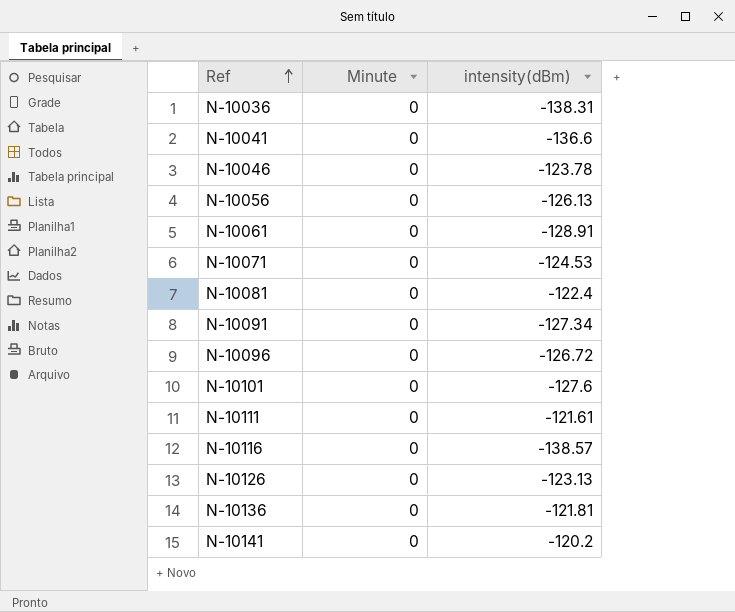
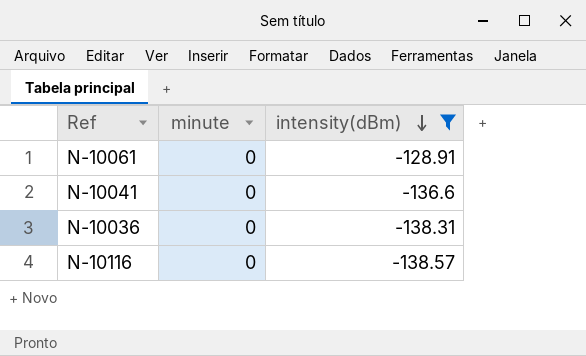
filter: none -> intensity(dBm) <= -128.91
row order: Ref ascending -> intensity(dBm) descending
column name: Minute -> minute

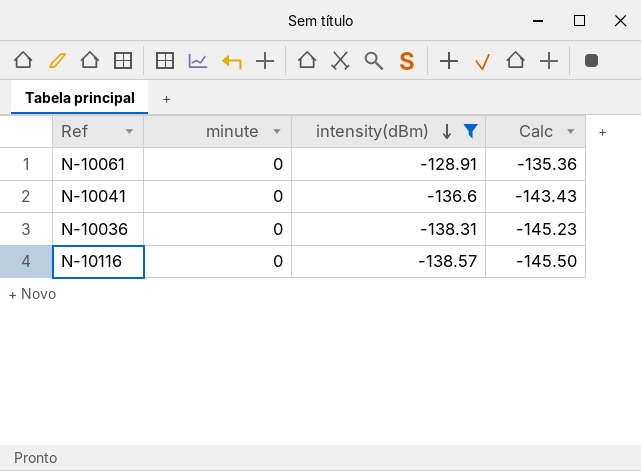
column Calc | formula: none -> [intensity(dBm)] * 1.05

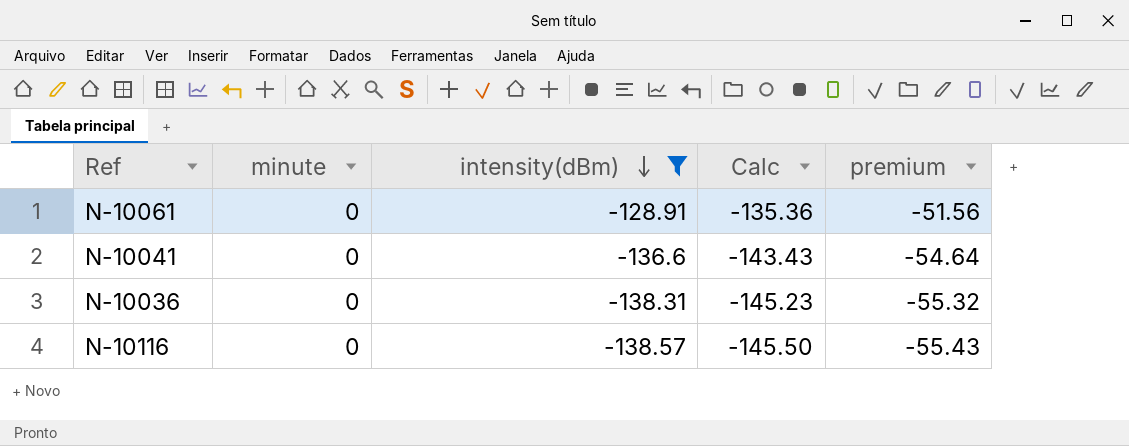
column premium | formula: none -> [intensity(dBm)] * 0.4

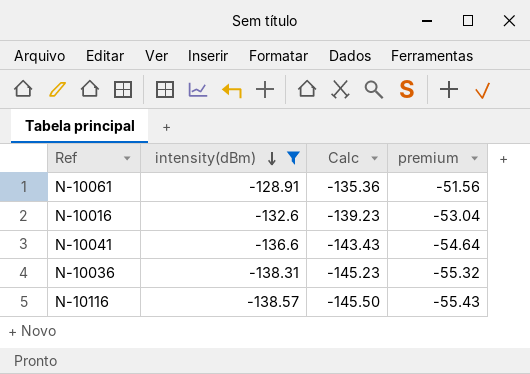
column minute | position: 2 -> none
row N-10016: none -> -132.6 | -139.23 | -53.04

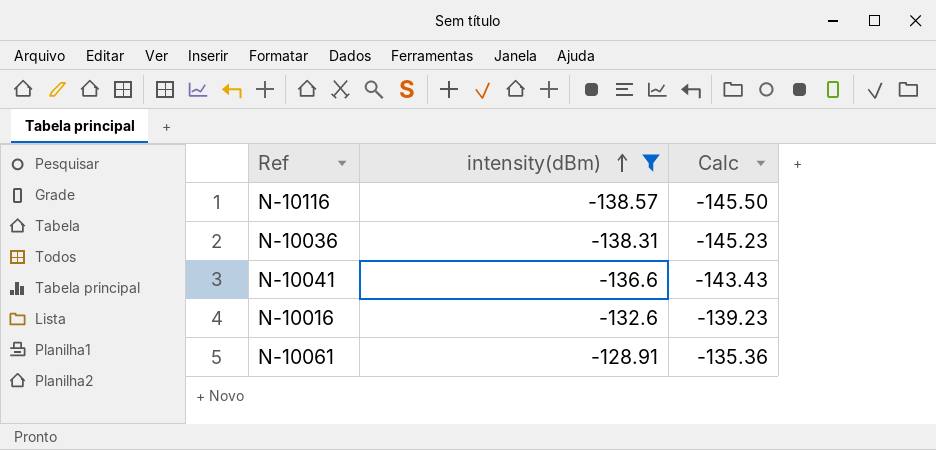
row order: intensity(dBm) descending -> intensity(dBm) ascending
column premium | formula: [intensity(dBm)] * 0.4 -> none

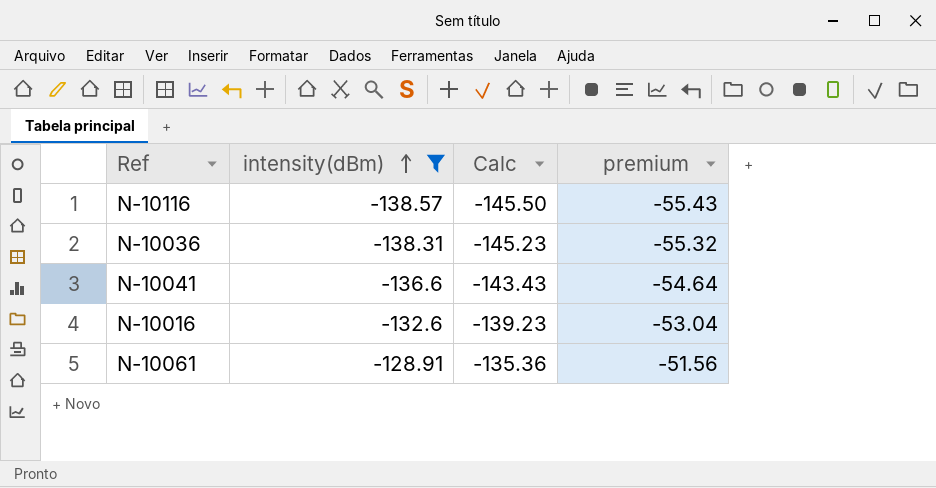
column premium | formula: none -> [intensity(dBm)] * 0.4

